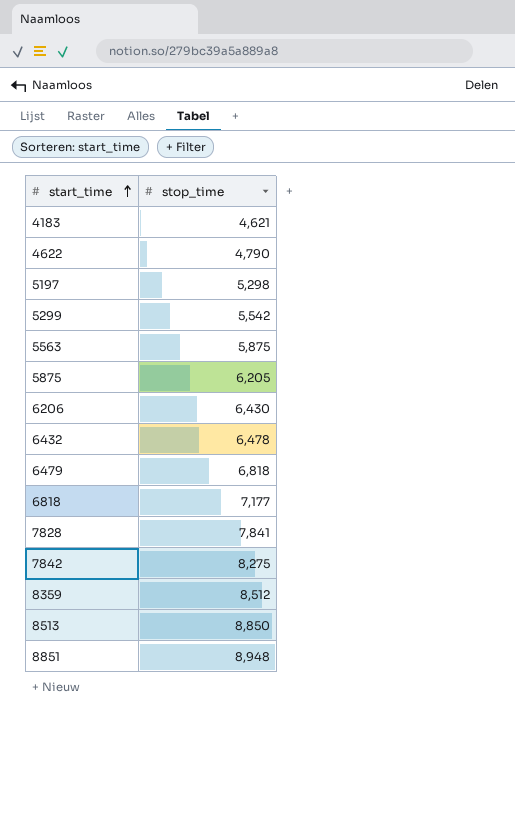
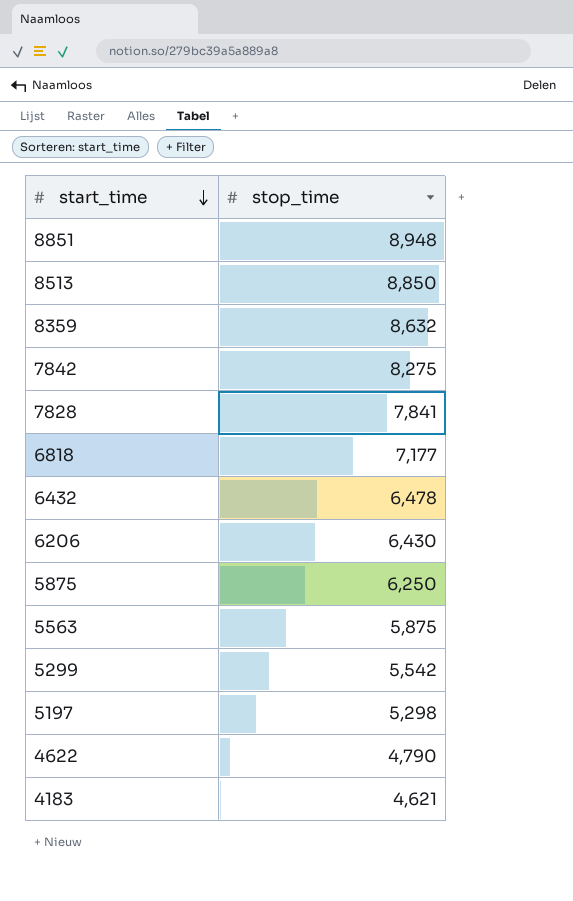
row order: start_time ascending -> start_time descending
row 6479: 6,818 -> none
8359 | stop_time: 8,512 -> 8,632
5875 | stop_time: 6,205 -> 6,250

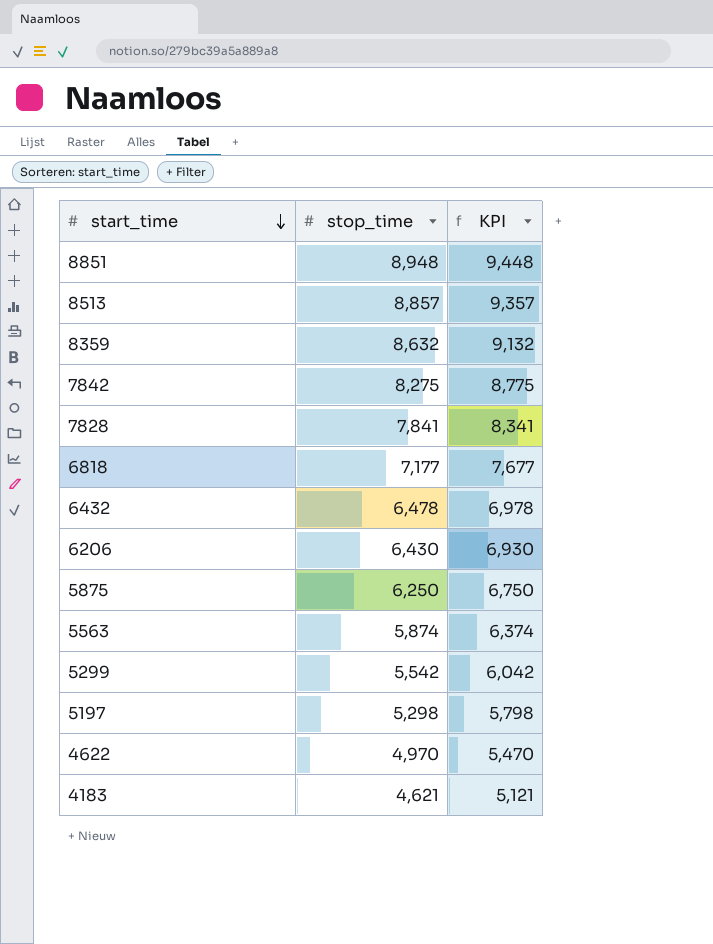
column KPI | formula: none -> [stop_time] + 500
8513 | stop_time: 8,850 -> 8,857
5563 | stop_time: 5,875 -> 5,874
4622 | stop_time: 4,790 -> 4,970

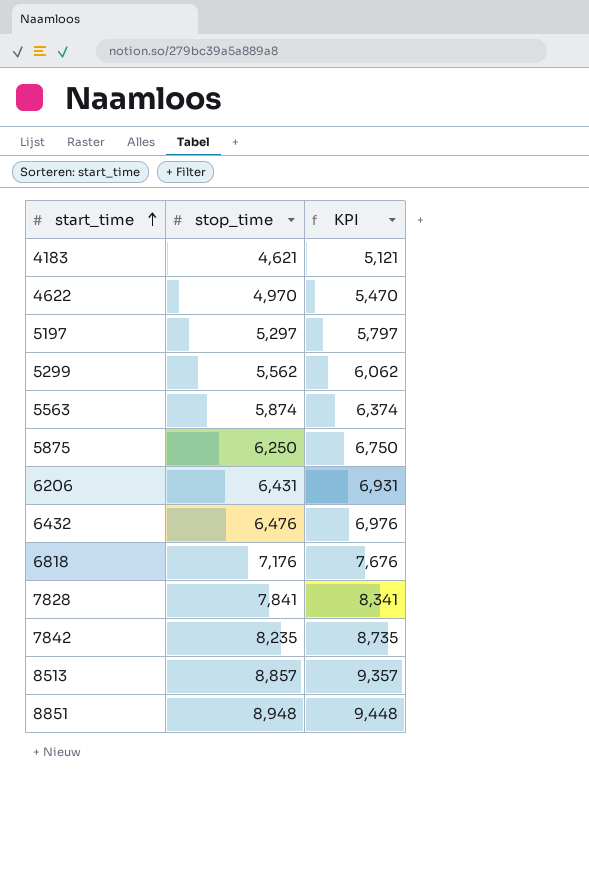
row order: start_time descending -> start_time ascending
row 8359: 8,632 | 9,132 -> none
5197 | stop_time: 5,298 -> 5,297
5197 | KPI: 5,798 -> 5,797
5299 | stop_time: 5,542 -> 5,562
5299 | KPI: 6,042 -> 6,062
6206 | stop_time: 6,430 -> 6,431
6206 | KPI: 6,930 -> 6,931
6432 | stop_time: 6,478 -> 6,476
6432 | KPI: 6,978 -> 6,976
6818 | stop_time: 7,177 -> 7,176
6818 | KPI: 7,677 -> 7,676
7842 | stop_time: 8,275 -> 8,235
7842 | KPI: 8,775 -> 8,735

